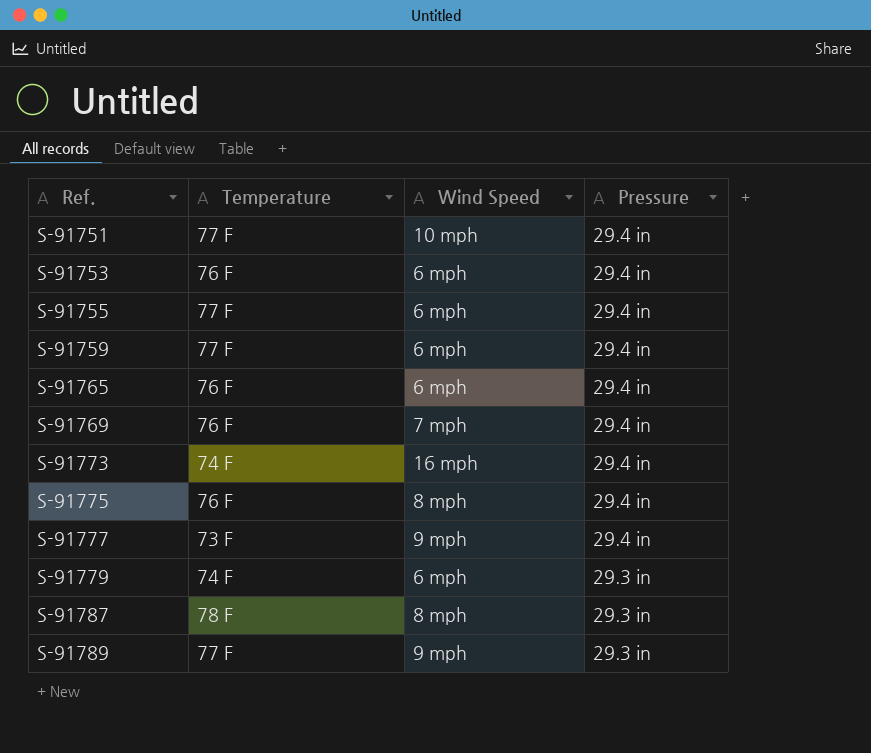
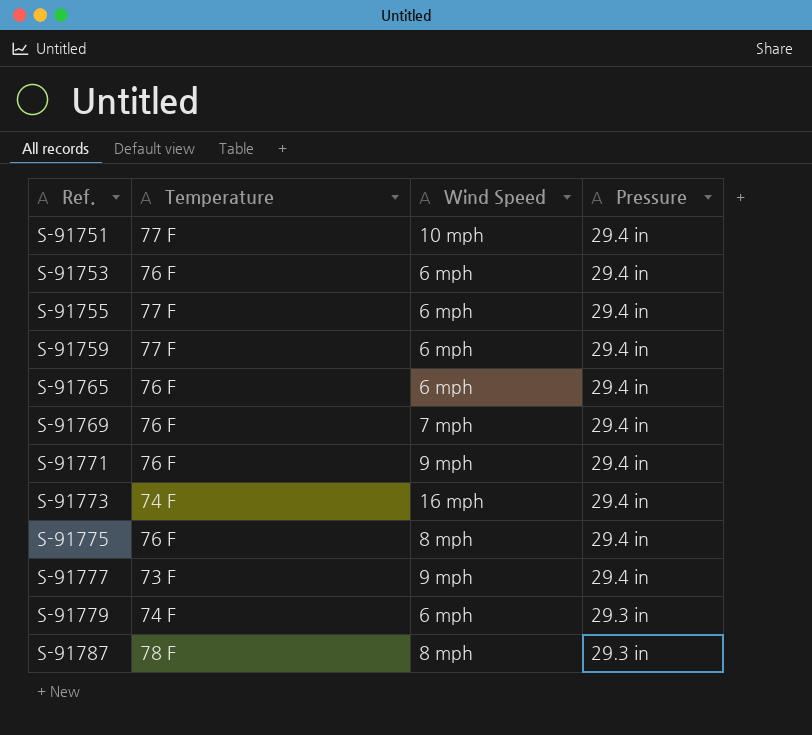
row S-91789: 77 F | 9 mph | 29.3 in -> none
row S-91771: none -> 76 F | 9 mph | 29.4 in

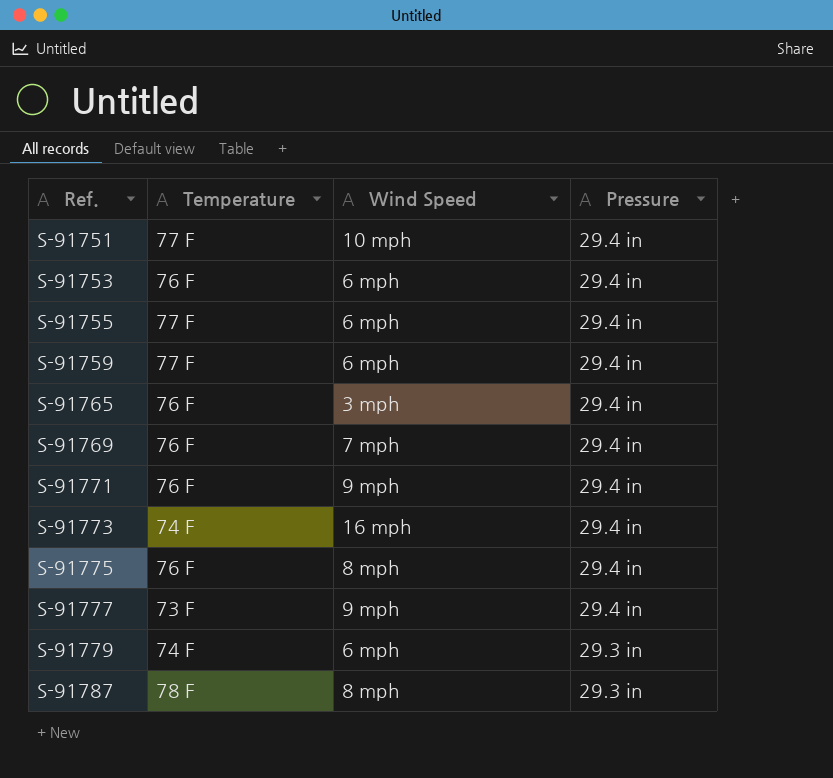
S-91765 | Wind Speed: 6 mph -> 3 mph

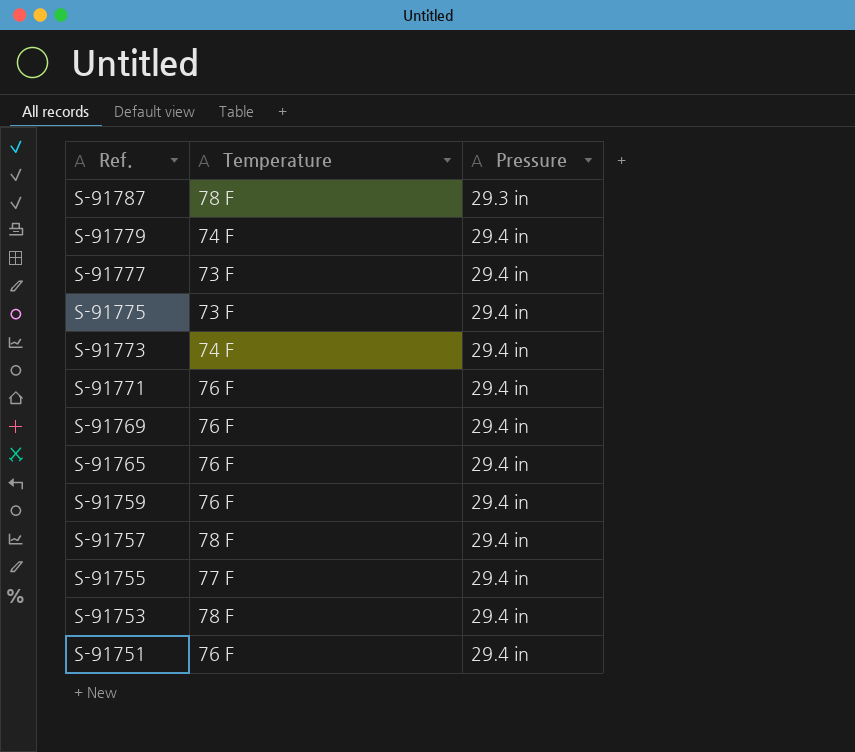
row order: Ref. ascending -> Ref. descending
column Wind Speed | position: 3 -> none
S-91779 | Pressure: 29.3 in -> 29.4 in
S-91775 | Temperature: 76 F -> 73 F
S-91759 | Temperature: 77 F -> 76 F
row S-91757: none -> 78 F | 29.4 in
S-91753 | Temperature: 76 F -> 78 F
S-91751 | Temperature: 77 F -> 76 F

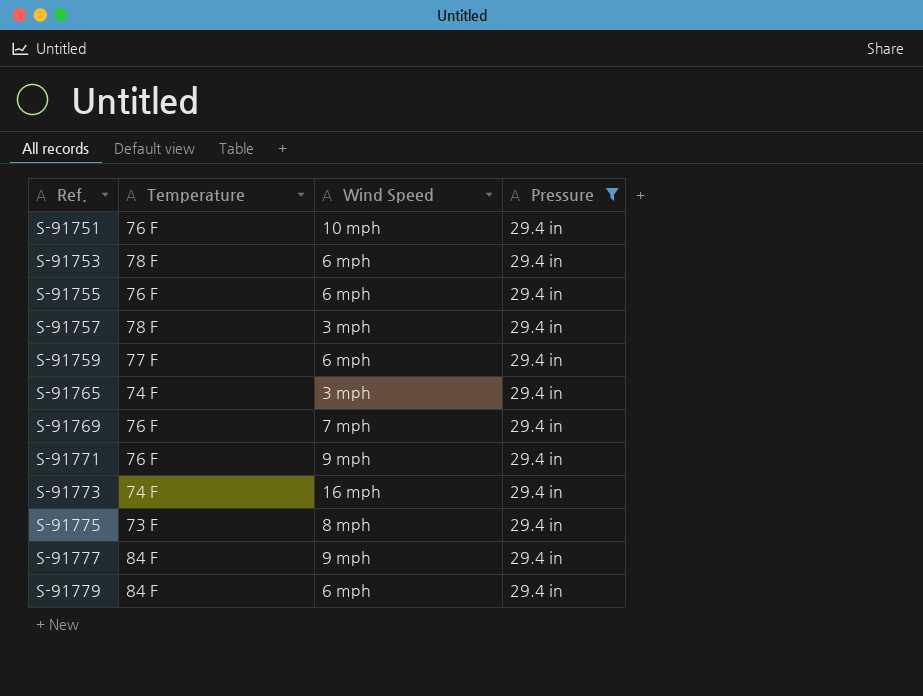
filter: none -> Pressure = 29.4 in
row order: Ref. descending -> Ref. ascending
column Wind Speed | position: none -> 3
S-91755 | Temperature: 77 F -> 76 F
S-91759 | Temperature: 76 F -> 77 F
S-91765 | Temperature: 76 F -> 74 F
S-91777 | Temperature: 73 F -> 84 F
S-91779 | Temperature: 74 F -> 84 F

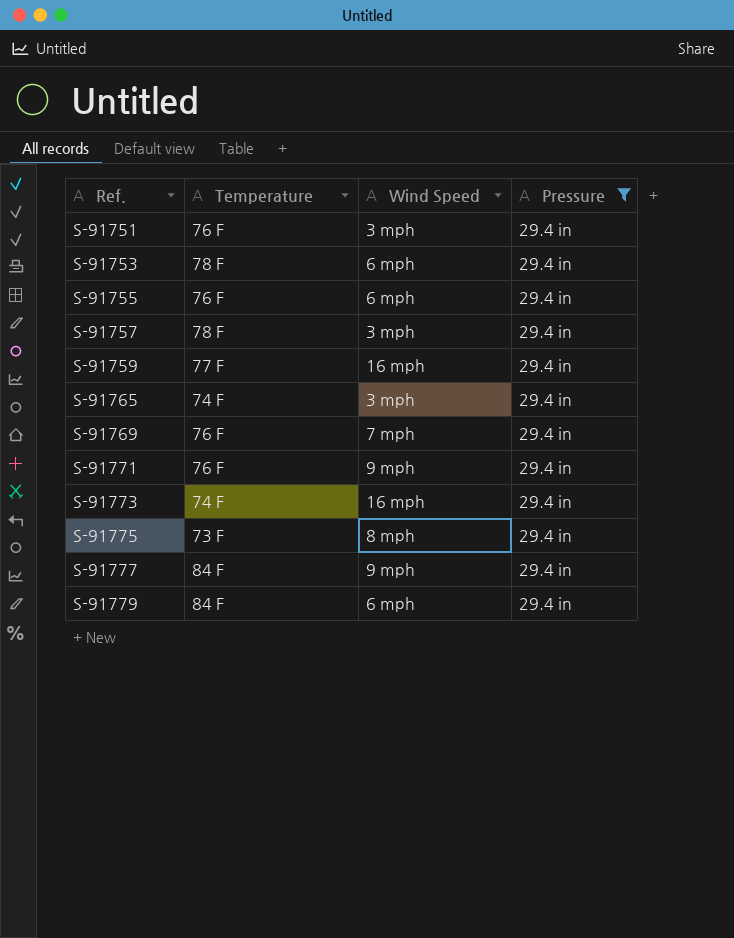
S-91751 | Wind Speed: 10 mph -> 3 mph
S-91759 | Wind Speed: 6 mph -> 16 mph

